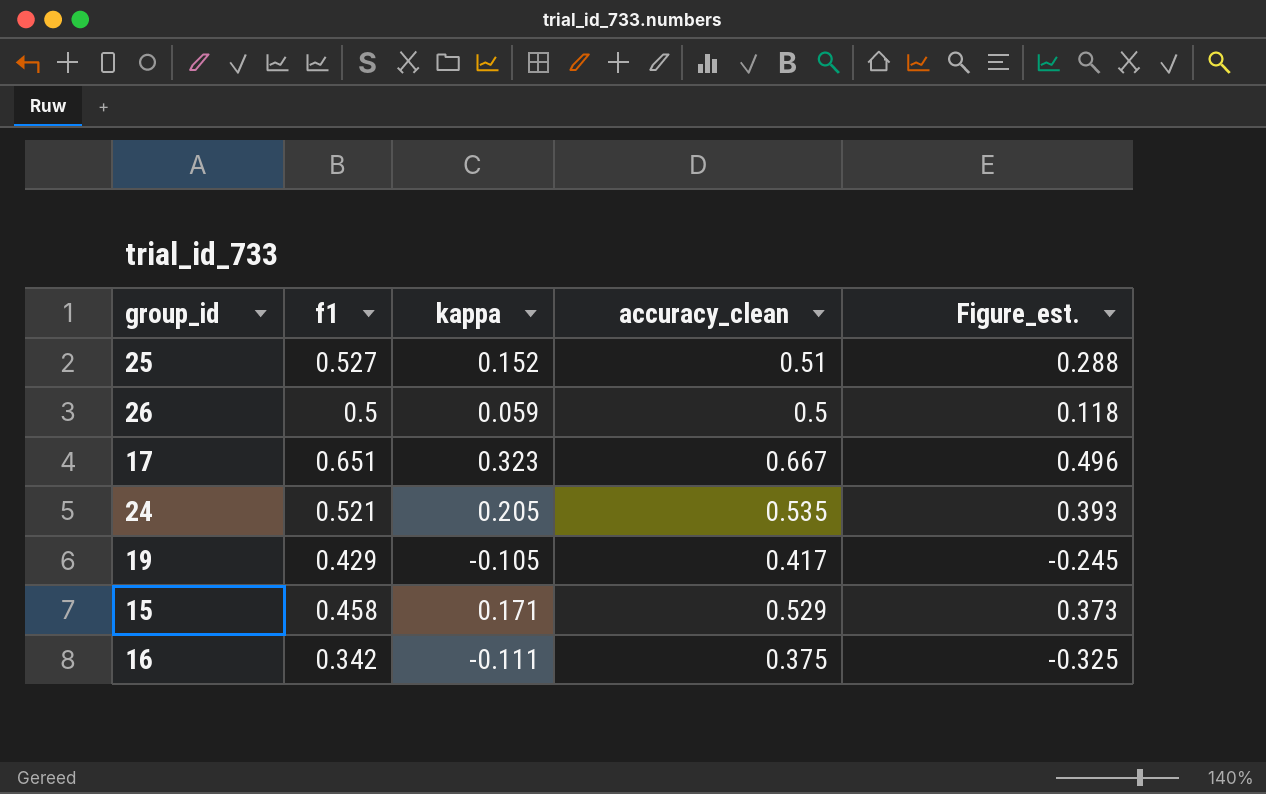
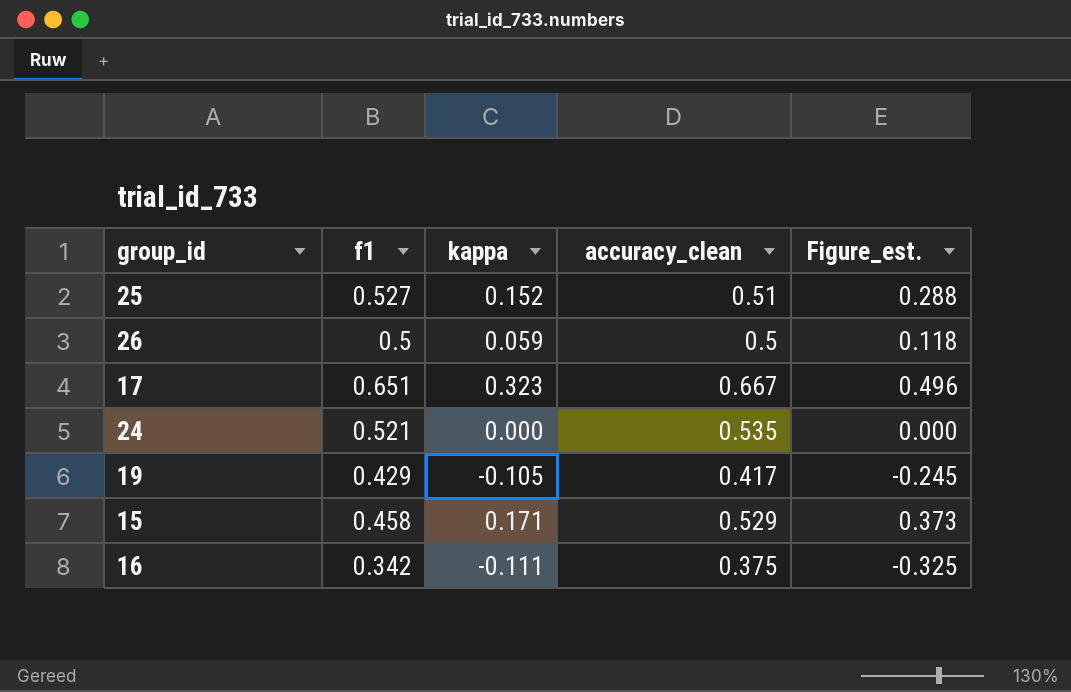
24 | kappa: 0.205 -> 0.000
24 | Figure_est.: 0.393 -> 0.000

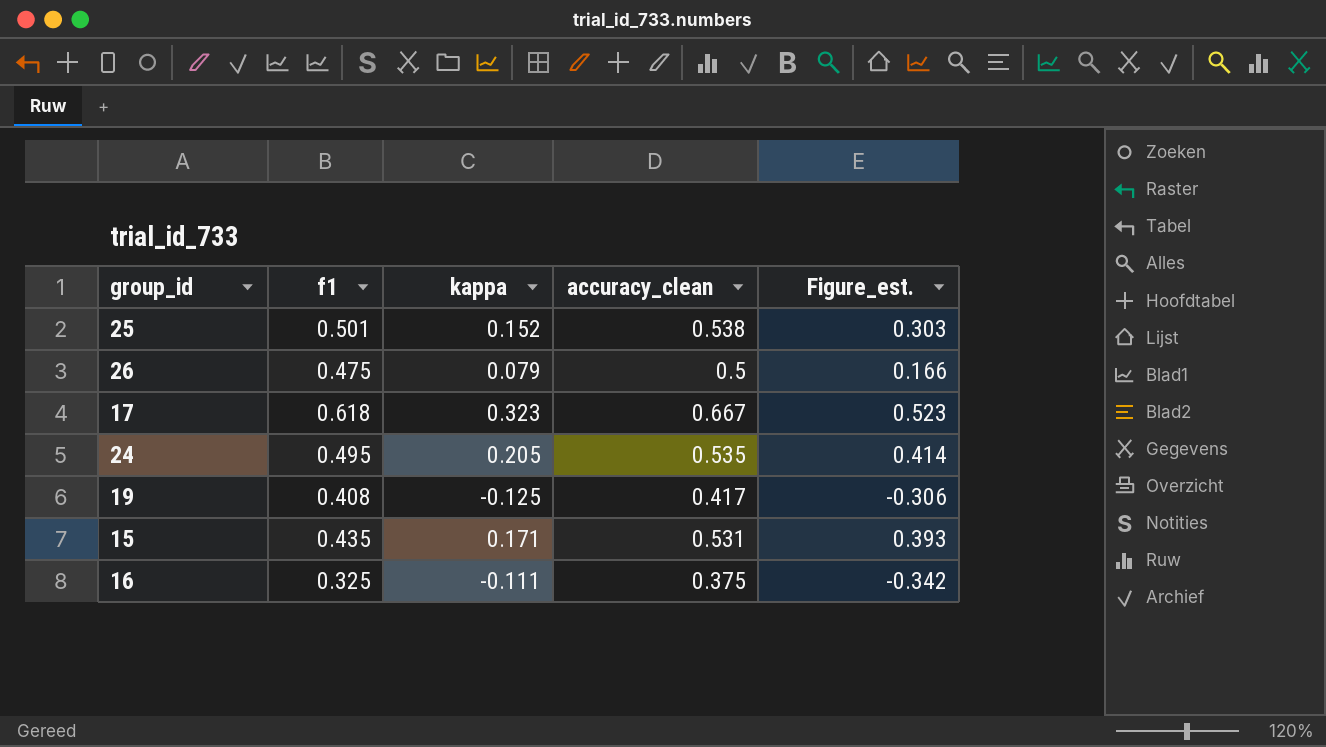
25 | f1: 0.527 -> 0.501
25 | accuracy_clean: 0.51 -> 0.538
25 | Figure_est.: 0.288 -> 0.303
26 | f1: 0.5 -> 0.475
26 | kappa: 0.059 -> 0.079
26 | Figure_est.: 0.118 -> 0.166
17 | f1: 0.651 -> 0.618
17 | Figure_est.: 0.496 -> 0.523
24 | f1: 0.521 -> 0.495
24 | kappa: 0.000 -> 0.205
24 | Figure_est.: 0.000 -> 0.414
19 | f1: 0.429 -> 0.408
19 | kappa: -0.105 -> -0.125
19 | Figure_est.: -0.245 -> -0.306
15 | f1: 0.458 -> 0.435
15 | accuracy_clean: 0.529 -> 0.531
15 | Figure_est.: 0.373 -> 0.393
16 | f1: 0.342 -> 0.325
16 | Figure_est.: -0.325 -> -0.342

